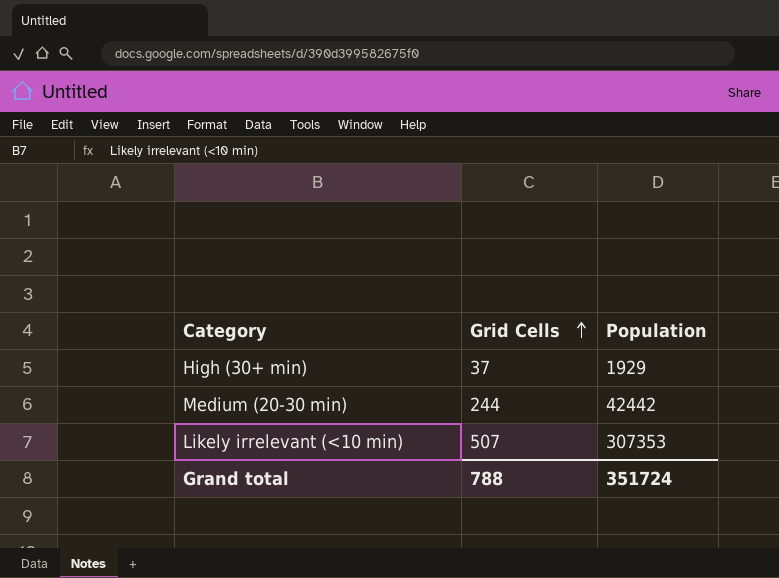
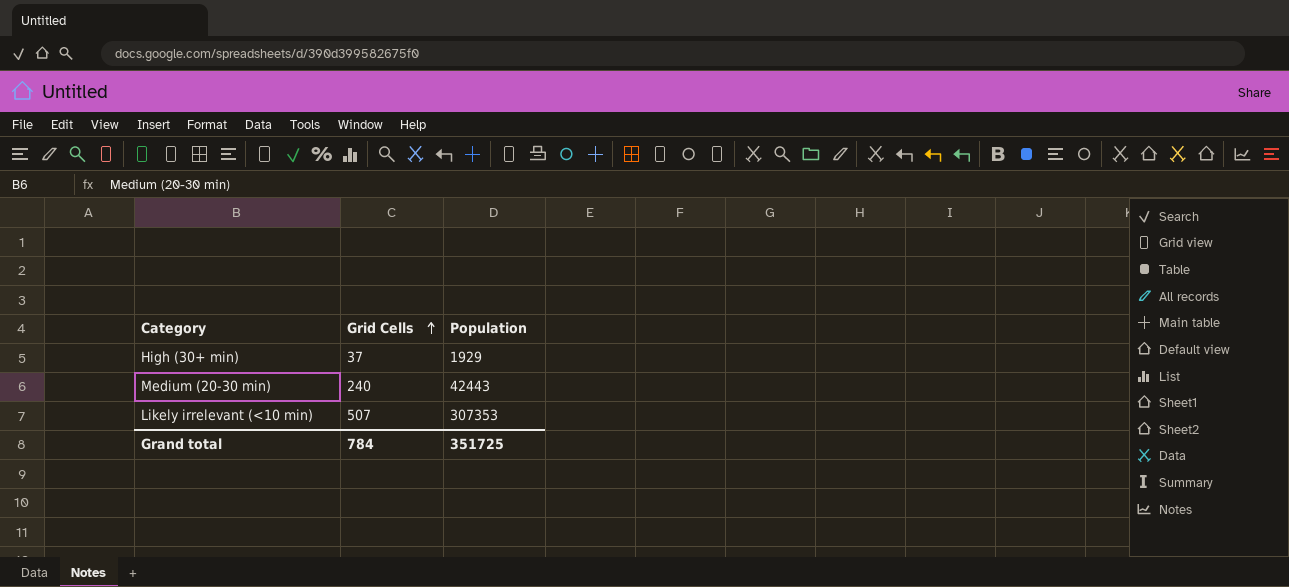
Medium (20-30 min) | Grid Cells: 244 -> 240
Medium (20-30 min) | Population: 42442 -> 42443
Grand total | Grid Cells: 788 -> 784
Grand total | Population: 351724 -> 351725

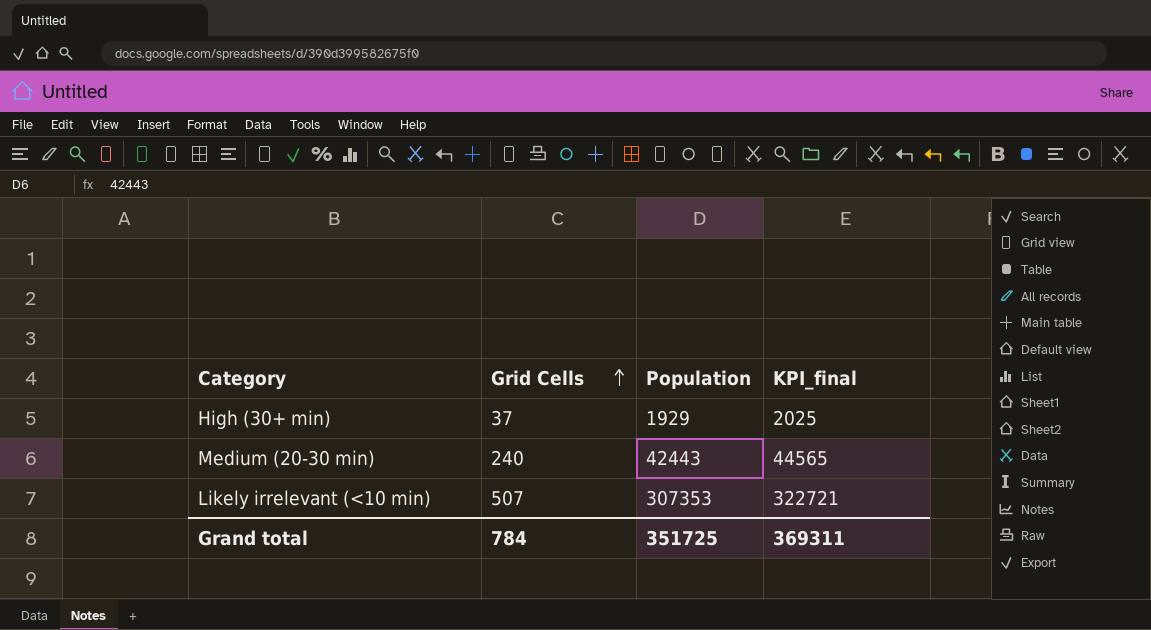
column KPI_final | formula: none -> [Population] * 1.05

